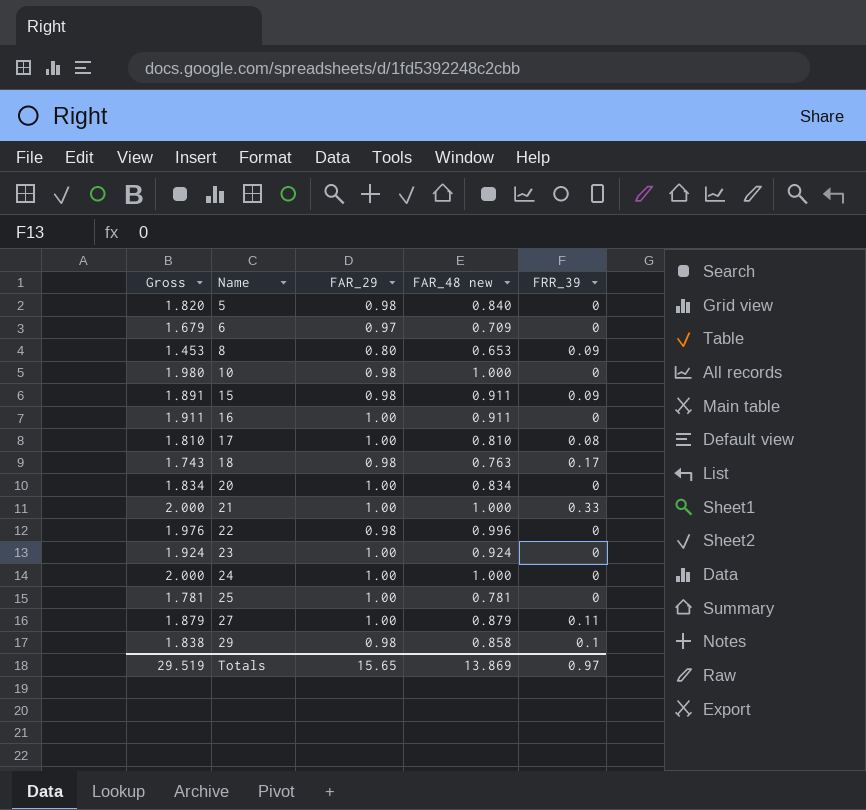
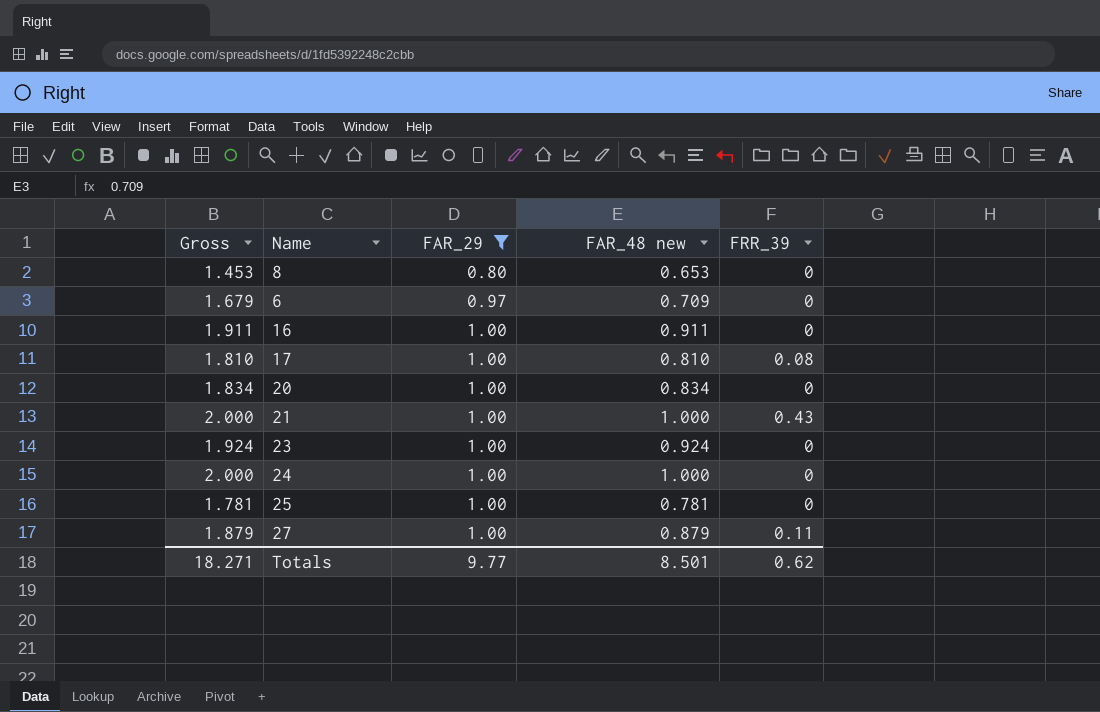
filter: none -> FAR_29 != 0.98
row order: Name ascending -> FAR_29 ascending
8 | FRR_39: 0.09 -> 0
21 | FRR_39: 0.33 -> 0.43
Totals | Gross: 29.519 -> 18.271
Totals | FAR_29: 15.65 -> 9.77
Totals | FAR_48 new: 13.869 -> 8.501
Totals | FRR_39: 0.97 -> 0.62

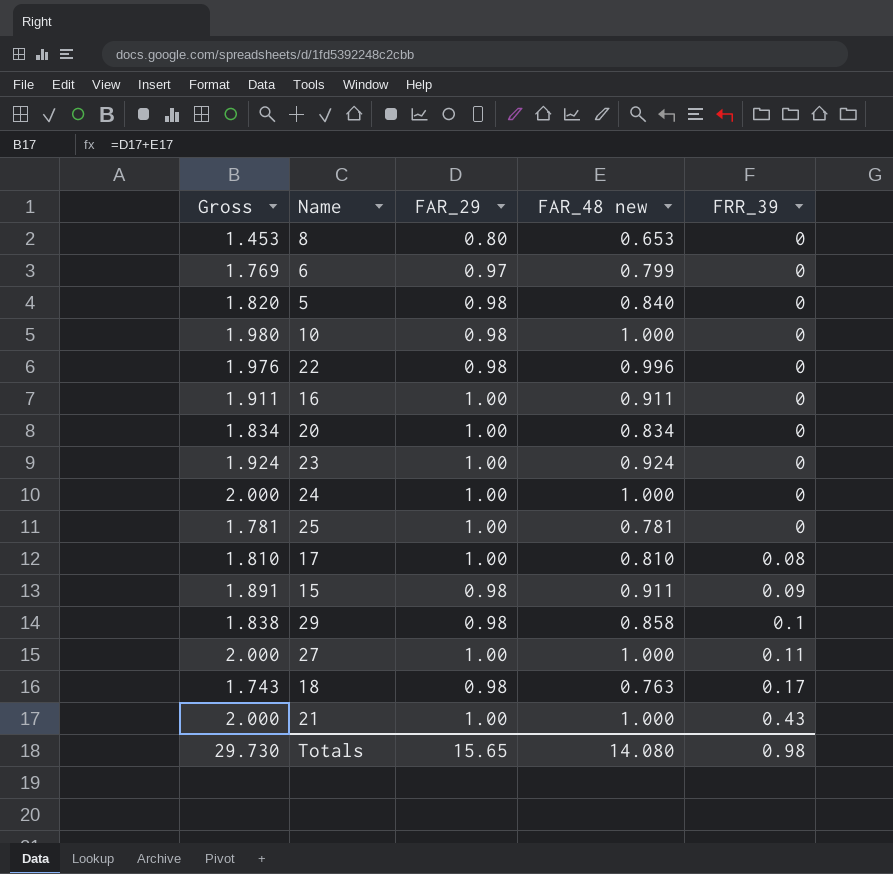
filter: FAR_29 != 0.98 -> none
row order: FAR_29 ascending -> FRR_39 ascending
6 | Gross: 1.679 -> 1.769
6 | FAR_48 new: 0.709 -> 0.799
27 | Gross: 1.879 -> 2.000
27 | FAR_48 new: 0.879 -> 1.000
Totals | Gross: 18.271 -> 29.730
Totals | FAR_29: 9.77 -> 15.65
Totals | FAR_48 new: 8.501 -> 14.080
Totals | FRR_39: 0.62 -> 0.98

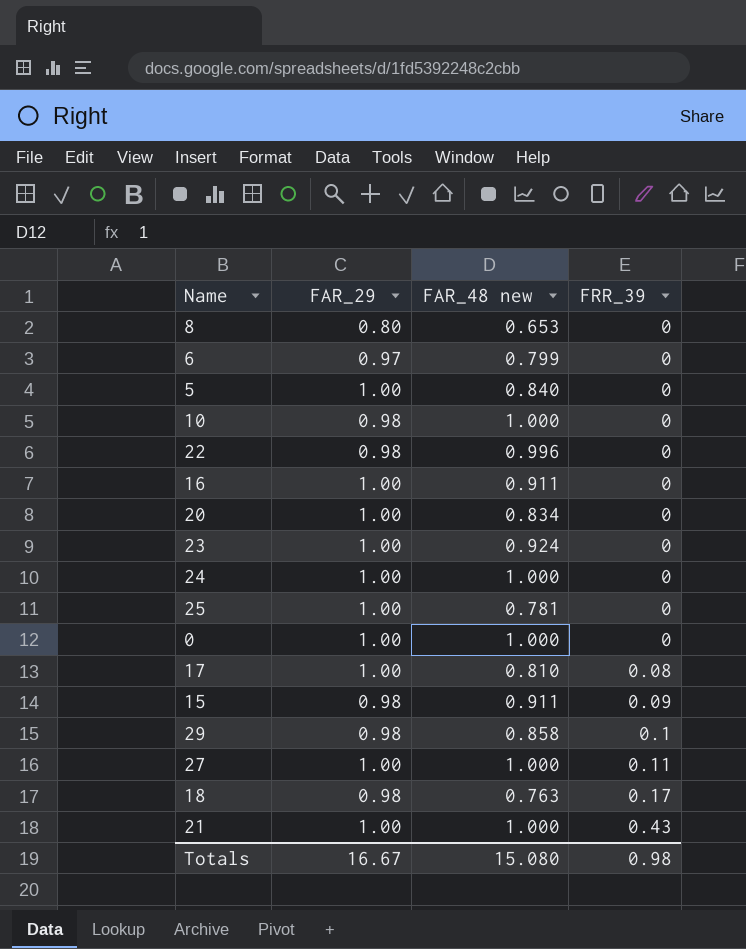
column Gross | formula: [FAR_29] + [FAR_48 new] -> none
5 | FAR_29: 0.98 -> 1.00
row 0: none -> 1.00 | 1.000 | 0
Totals | FAR_29: 15.65 -> 16.67
Totals | FAR_48 new: 14.080 -> 15.080

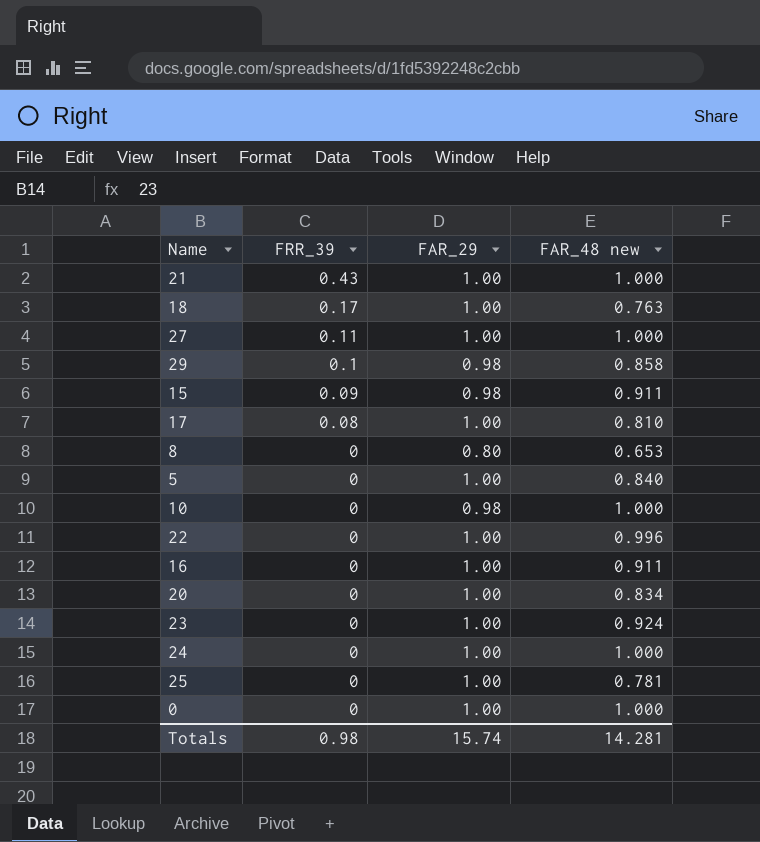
row order: FRR_39 ascending -> FRR_39 descending
column FRR_39 | position: 4 -> 2
row 6: 0.97 | 0.799 | 0 -> none
18 | FAR_29: 0.98 -> 1.00
22 | FAR_29: 0.98 -> 1.00
Totals | FAR_29: 16.67 -> 15.74
Totals | FAR_48 new: 15.080 -> 14.281

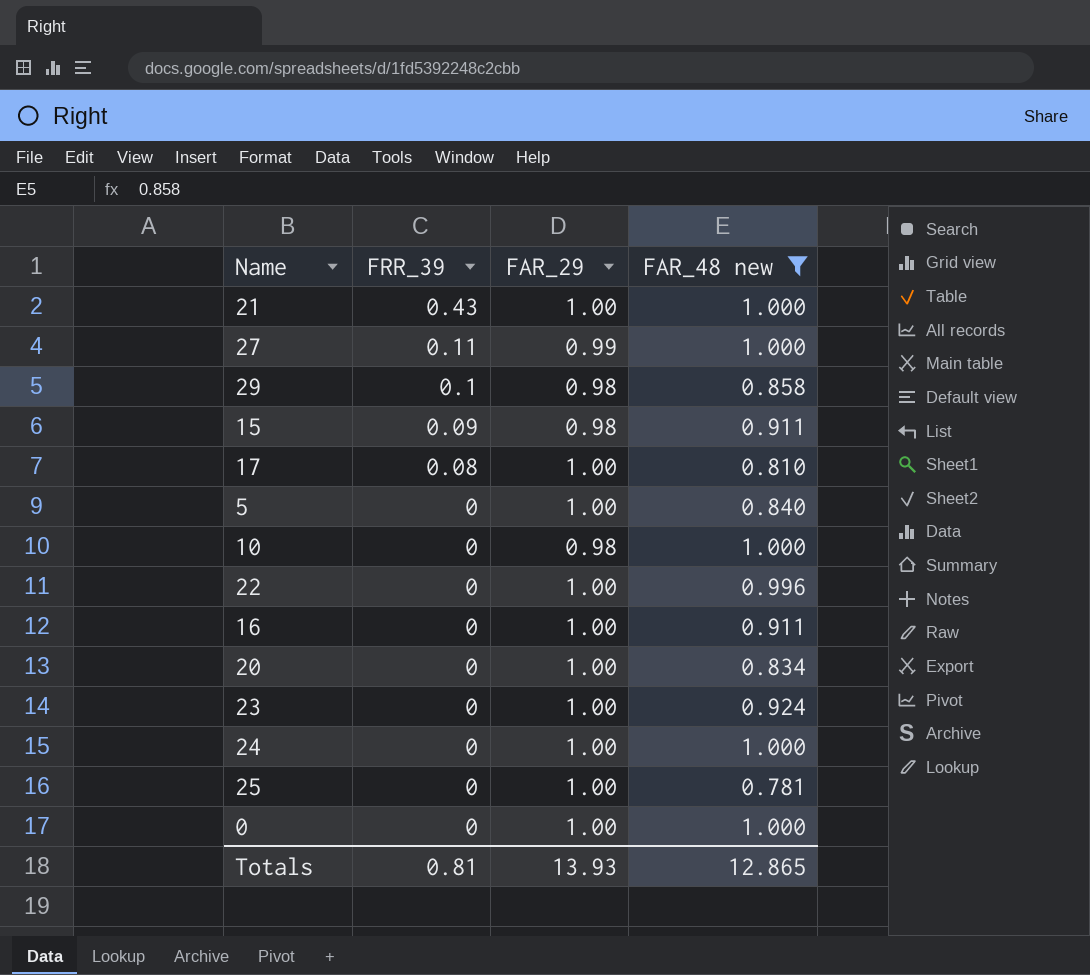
filter: none -> FAR_48 new >= 0.781
27 | FAR_29: 1.00 -> 0.99
Totals | FRR_39: 0.98 -> 0.81
Totals | FAR_29: 15.74 -> 13.93
Totals | FAR_48 new: 14.281 -> 12.865

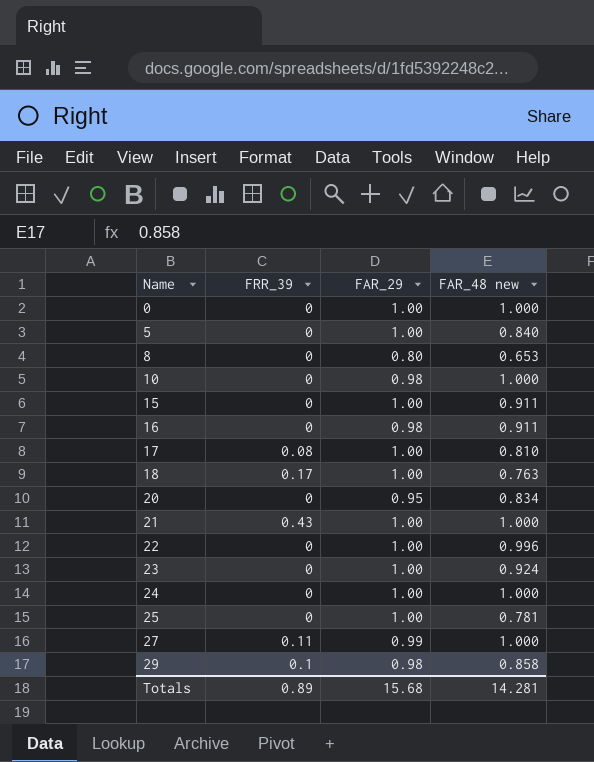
filter: FAR_48 new >= 0.781 -> none
row order: FRR_39 descending -> Name ascending
15 | FRR_39: 0.09 -> 0
15 | FAR_29: 0.98 -> 1.00
16 | FAR_29: 1.00 -> 0.98
20 | FAR_29: 1.00 -> 0.95
Totals | FRR_39: 0.81 -> 0.89
Totals | FAR_29: 13.93 -> 15.68
Totals | FAR_48 new: 12.865 -> 14.281

